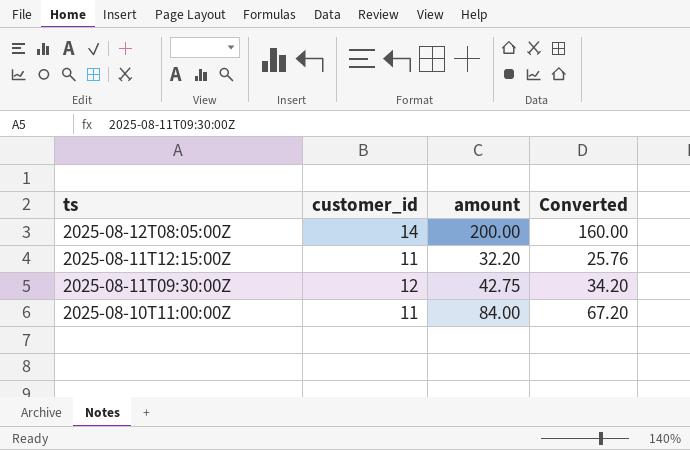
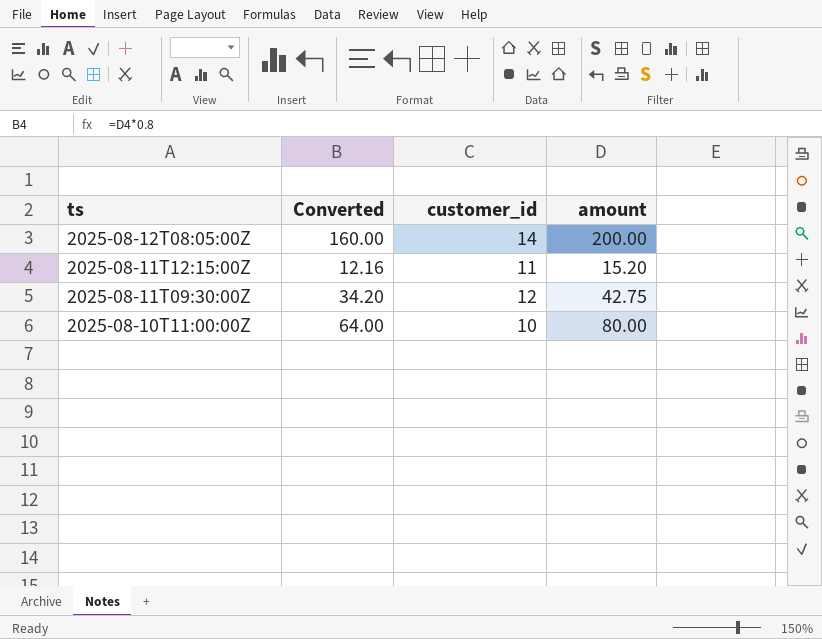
column Converted | position: 4 -> 2
2025-08-11T12:15:00Z | Converted: 25.76 -> 12.16
2025-08-11T12:15:00Z | amount: 32.20 -> 15.20
2025-08-10T11:00:00Z | Converted: 67.20 -> 64.00
2025-08-10T11:00:00Z | customer_id: 11 -> 10
2025-08-10T11:00:00Z | amount: 84.00 -> 80.00

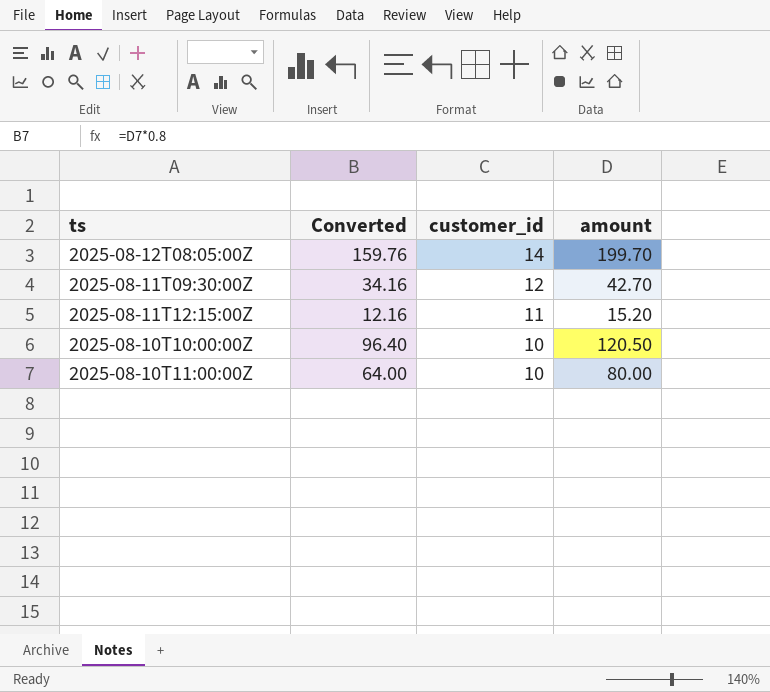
row order: ts descending -> customer_id descending
2025-08-12T08:05:00Z | Converted: 160.00 -> 159.76
2025-08-12T08:05:00Z | amount: 200.00 -> 199.70
2025-08-11T09:30:00Z | Converted: 34.20 -> 34.16
2025-08-11T09:30:00Z | amount: 42.75 -> 42.70
row 2025-08-10T10:00:00Z: none -> 96.40 | 10 | 120.50

